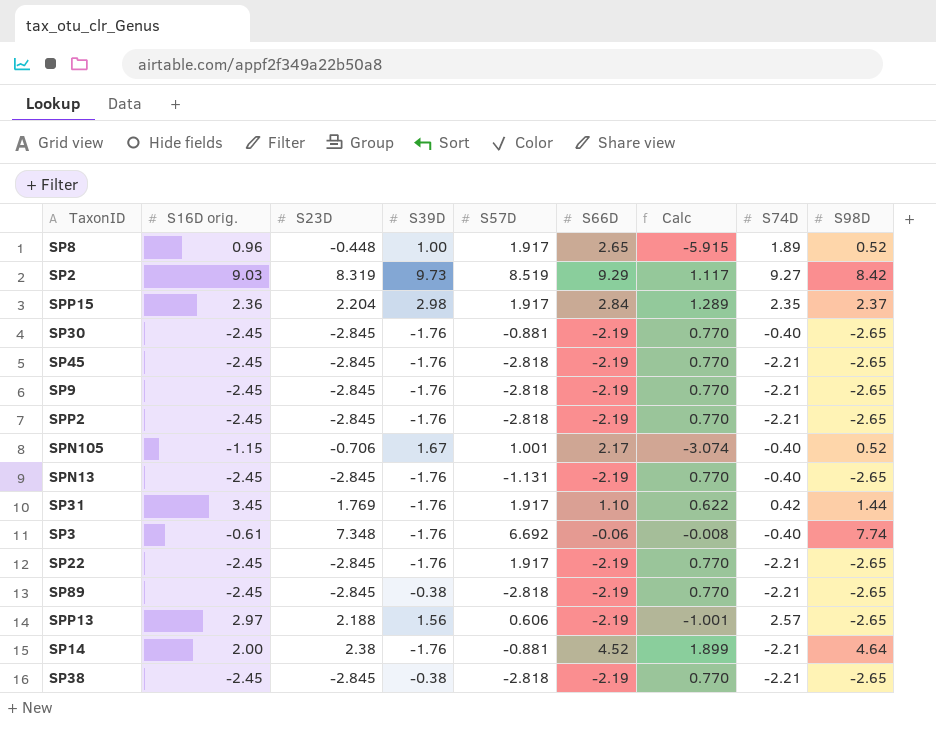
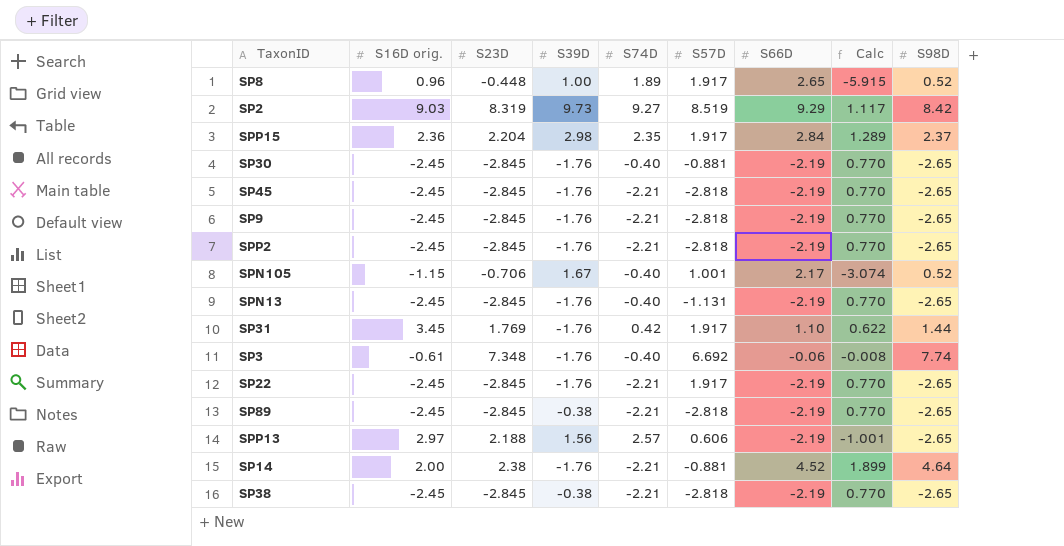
column S74D | position: 8 -> 5

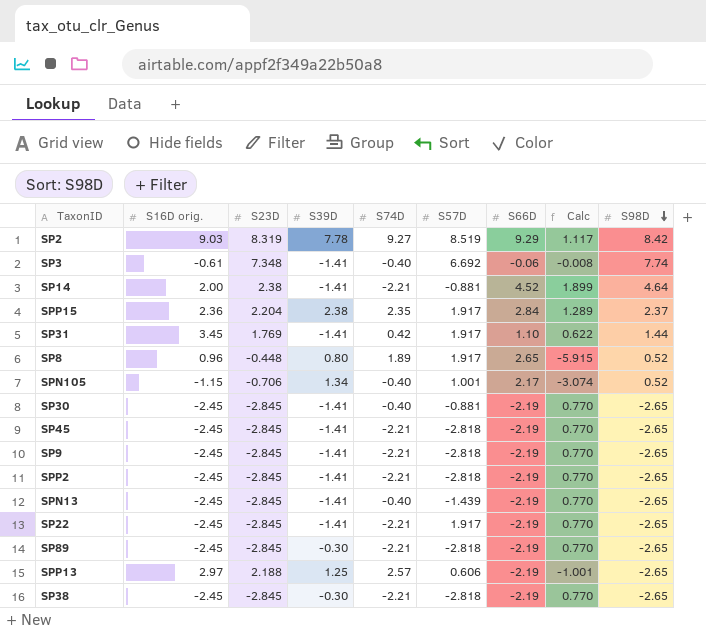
row order: none -> S98D descending
SP2 | S39D: 9.73 -> 7.78
SP3 | S39D: -1.76 -> -1.41
SP14 | S39D: -1.76 -> -1.41
SPP15 | S39D: 2.98 -> 2.38
SP31 | S39D: -1.76 -> -1.41
SP8 | S39D: 1.00 -> 0.80
SPN105 | S39D: 1.67 -> 1.34
SP30 | S39D: -1.76 -> -1.41
SP45 | S39D: -1.76 -> -1.41
SP9 | S39D: -1.76 -> -1.41
SPP2 | S39D: -1.76 -> -1.41
SPN13 | S39D: -1.76 -> -1.41
SPN13 | S57D: -1.131 -> -1.439
SP22 | S39D: -1.76 -> -1.41
SP89 | S39D: -0.38 -> -0.30
SPP13 | S39D: 1.56 -> 1.25
SP38 | S39D: -0.38 -> -0.30

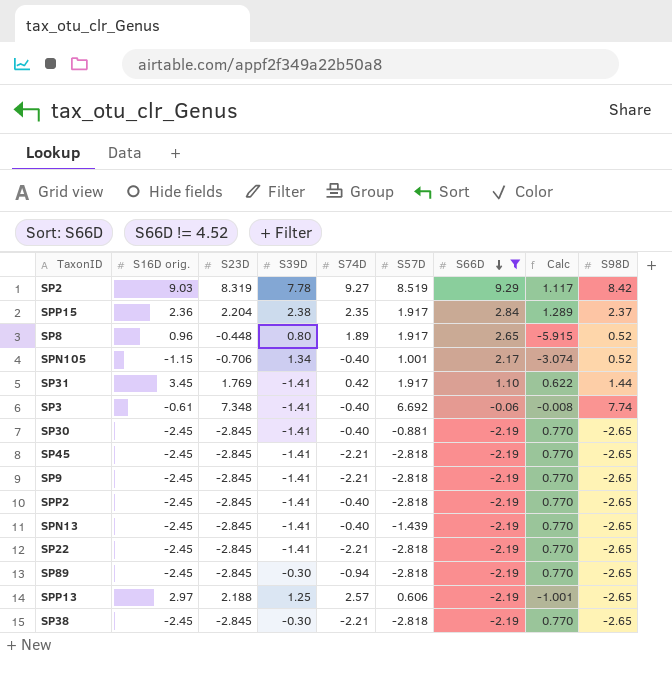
filter: none -> S66D != 4.52
row order: S98D descending -> S66D descending
SPP2 | S74D: -2.21 -> -0.40
SP22 | S57D: 1.917 -> -2.818
SP89 | S74D: -2.21 -> -0.94

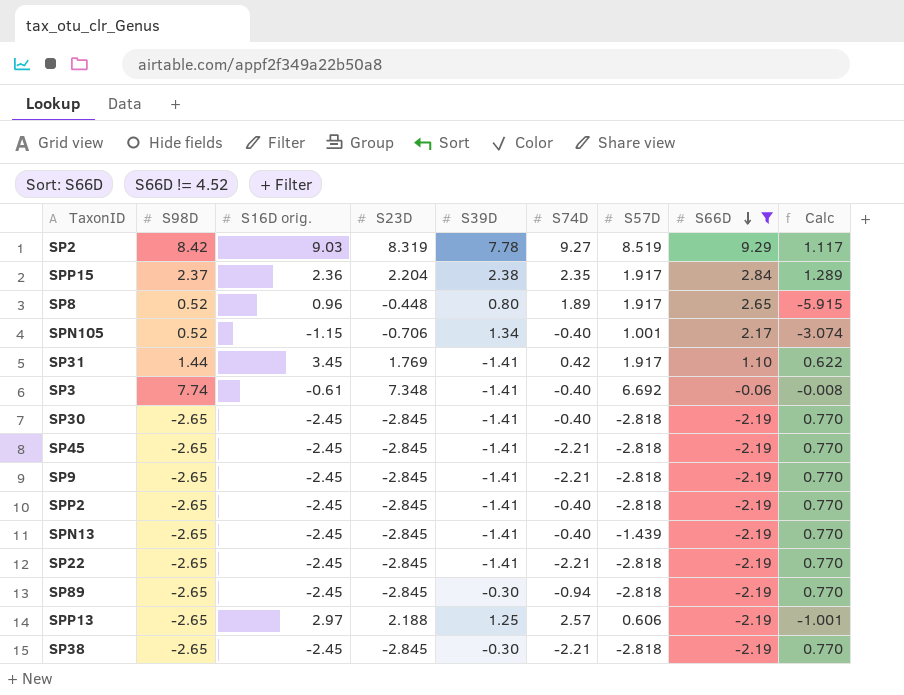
column S98D | position: 9 -> 2
SP30 | S57D: -0.881 -> -2.818

